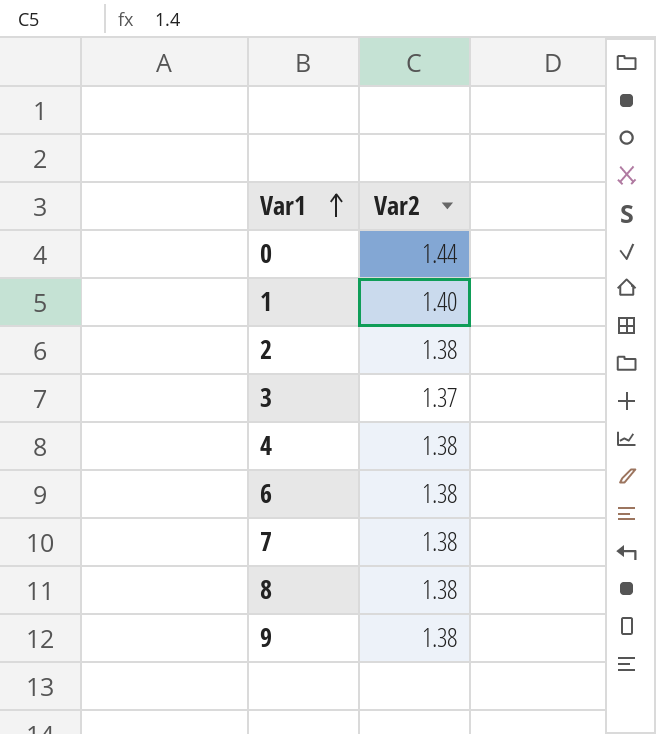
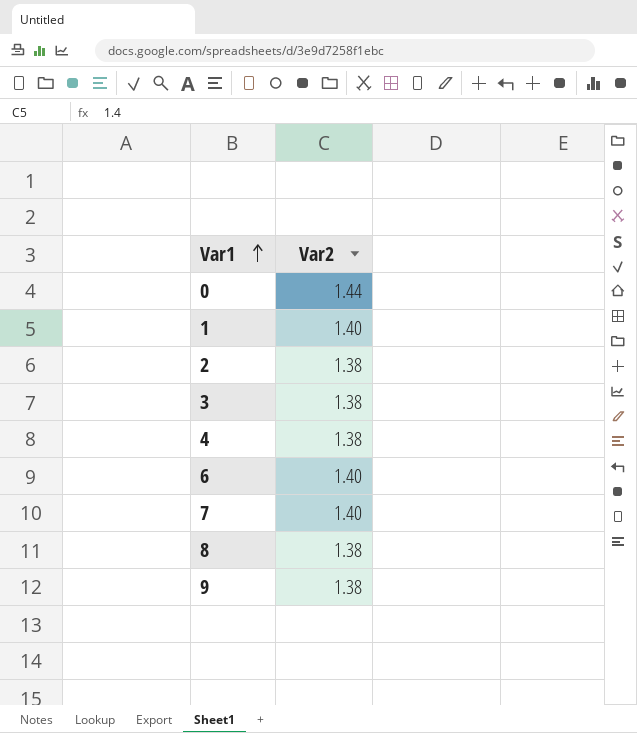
3 | Var2: 1.37 -> 1.38
6 | Var2: 1.38 -> 1.40
7 | Var2: 1.38 -> 1.40

